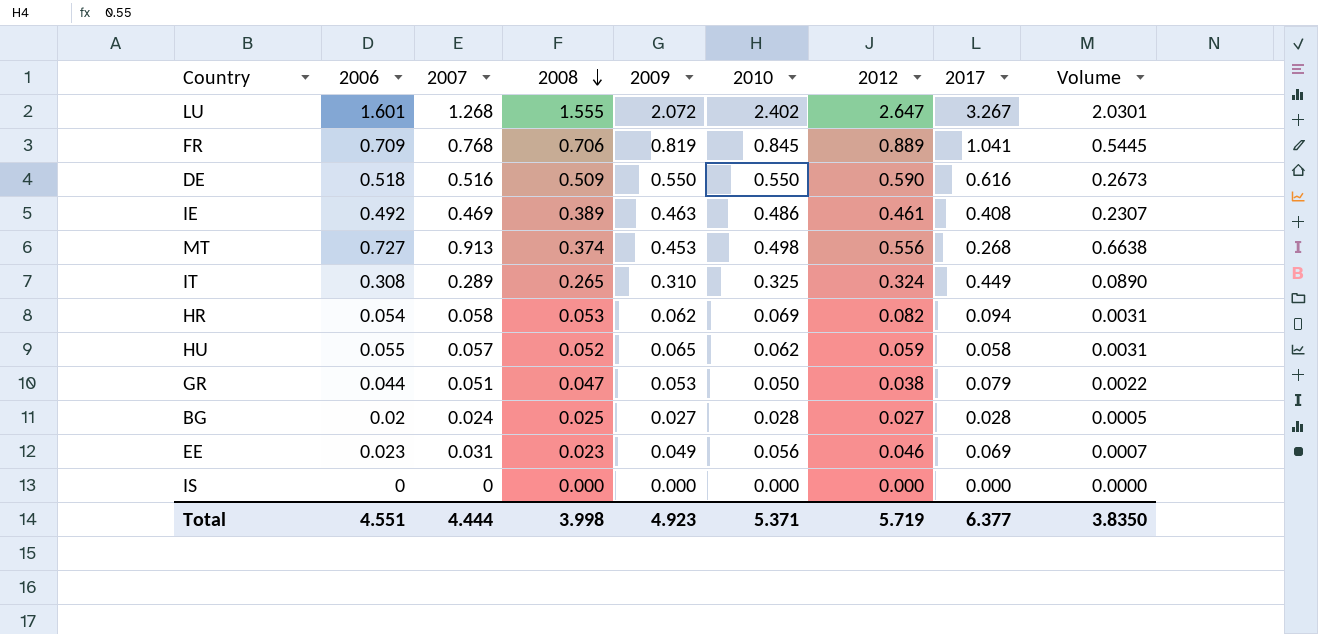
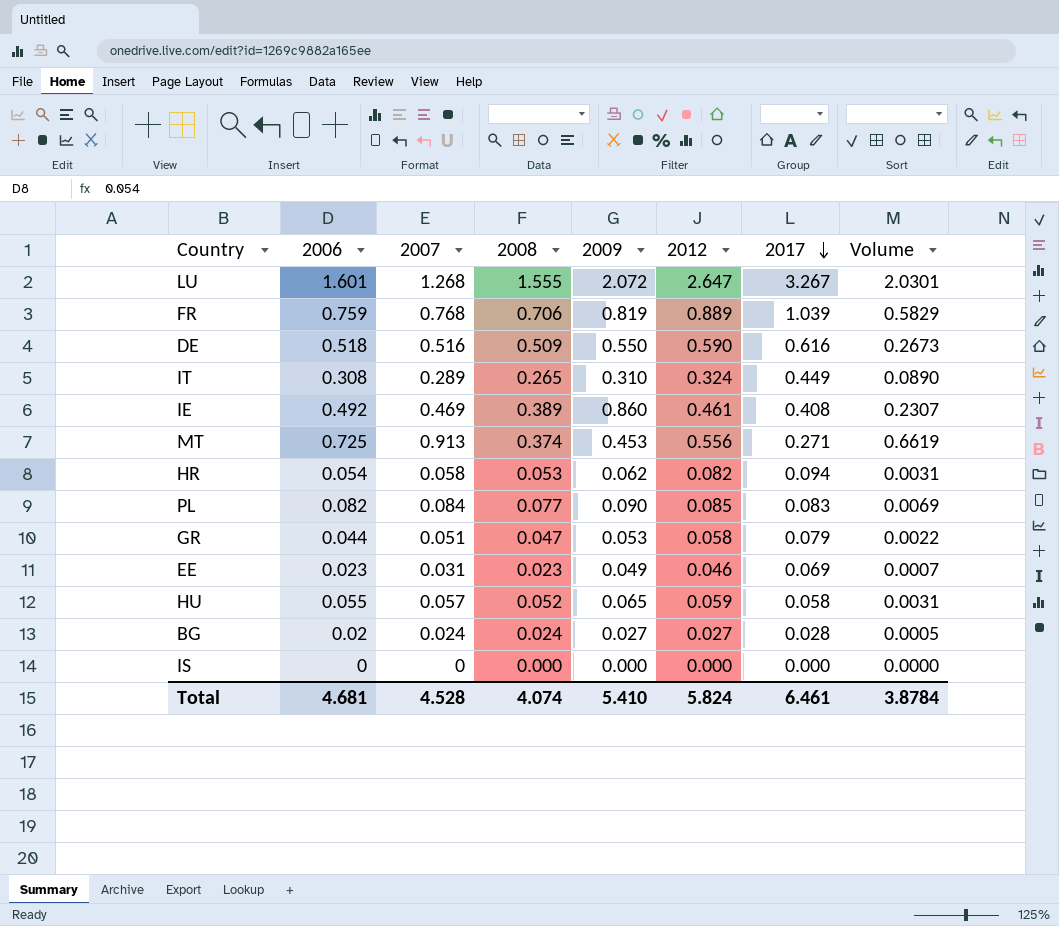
row order: 2008 descending -> 2017 descending
column 2010 | position: 6 -> none
FR | 2006: 0.709 -> 0.759
FR | 2017: 1.041 -> 1.039
FR | Volume: 0.5445 -> 0.5829
IE | 2009: 0.463 -> 0.860
MT | 2006: 0.727 -> 0.725
MT | 2017: 0.268 -> 0.271
MT | Volume: 0.6638 -> 0.6619
row PL: none -> 0.082 | 0.084 | 0.077 | 0.090 | 0.085 | 0.083 | 0.0069
GR | 2012: 0.038 -> 0.058
BG | 2008: 0.025 -> 0.024
Total | 2006: 4.551 -> 4.681
Total | 2007: 4.444 -> 4.528
Total | 2008: 3.998 -> 4.074
Total | 2009: 4.923 -> 5.410
Total | 2012: 5.719 -> 5.824
Total | 2017: 6.377 -> 6.461
Total | Volume: 3.8350 -> 3.8784

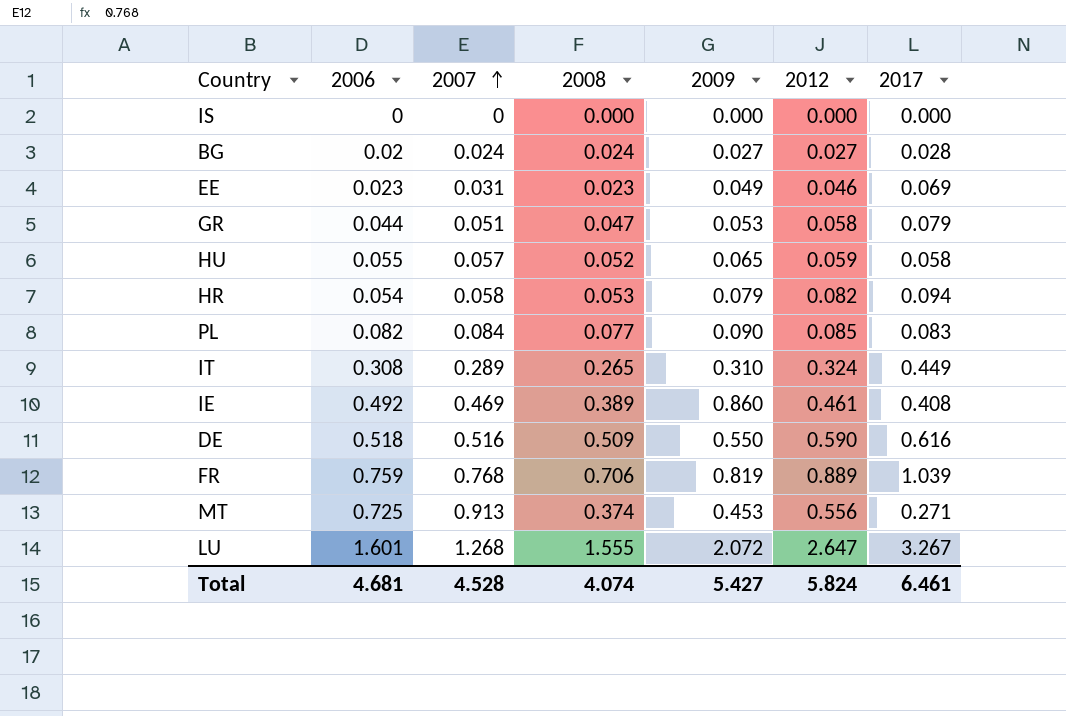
row order: 2017 descending -> 2007 ascending
column Volume | formula: [2006] * [2007] -> none
HR | 2009: 0.062 -> 0.079
Total | 2009: 5.410 -> 5.427

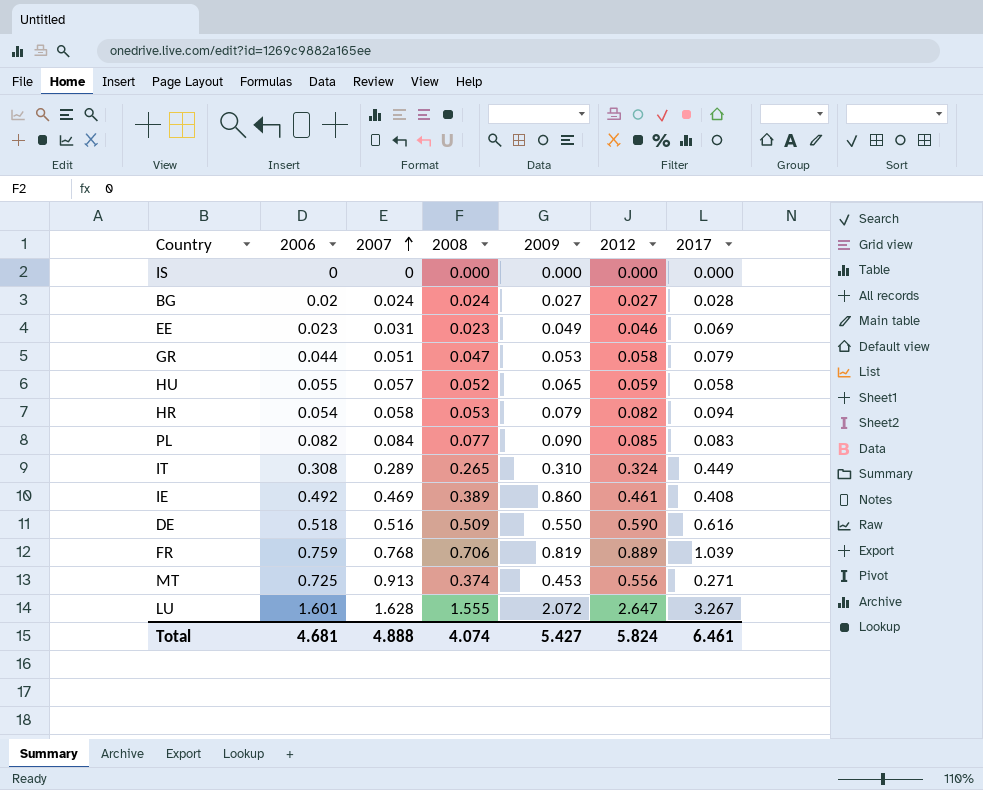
LU | 2007: 1.268 -> 1.628
Total | 2007: 4.528 -> 4.888

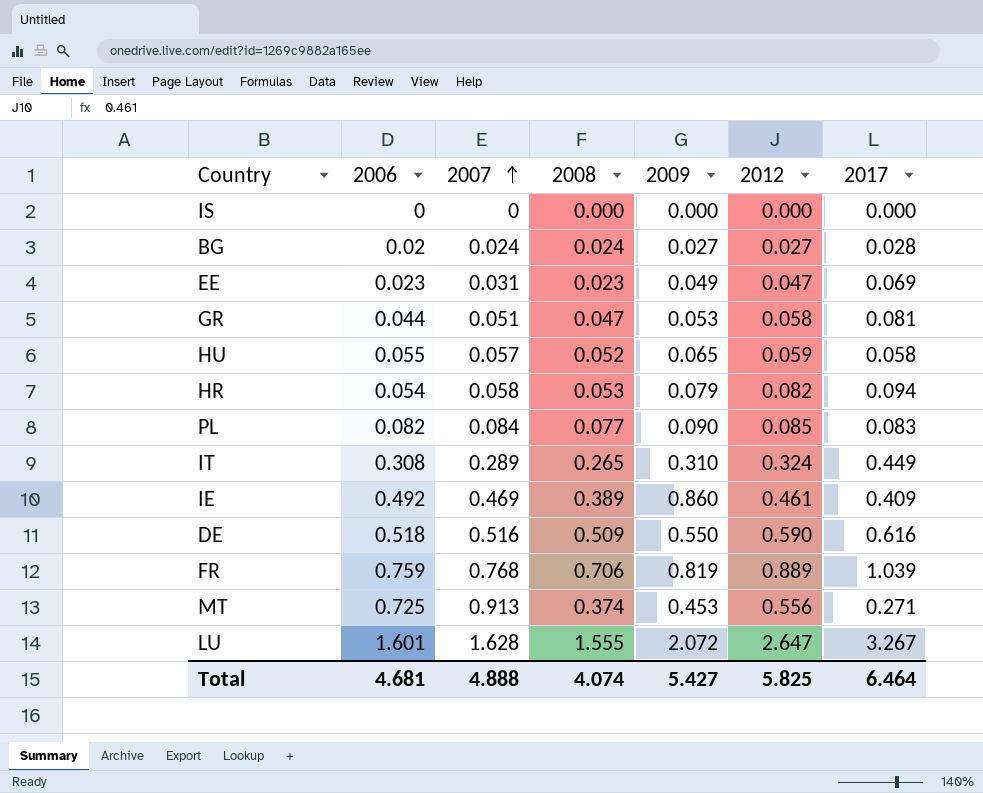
EE | 2012: 0.046 -> 0.047
GR | 2017: 0.079 -> 0.081
IE | 2017: 0.408 -> 0.409
Total | 2012: 5.824 -> 5.825
Total | 2017: 6.461 -> 6.464

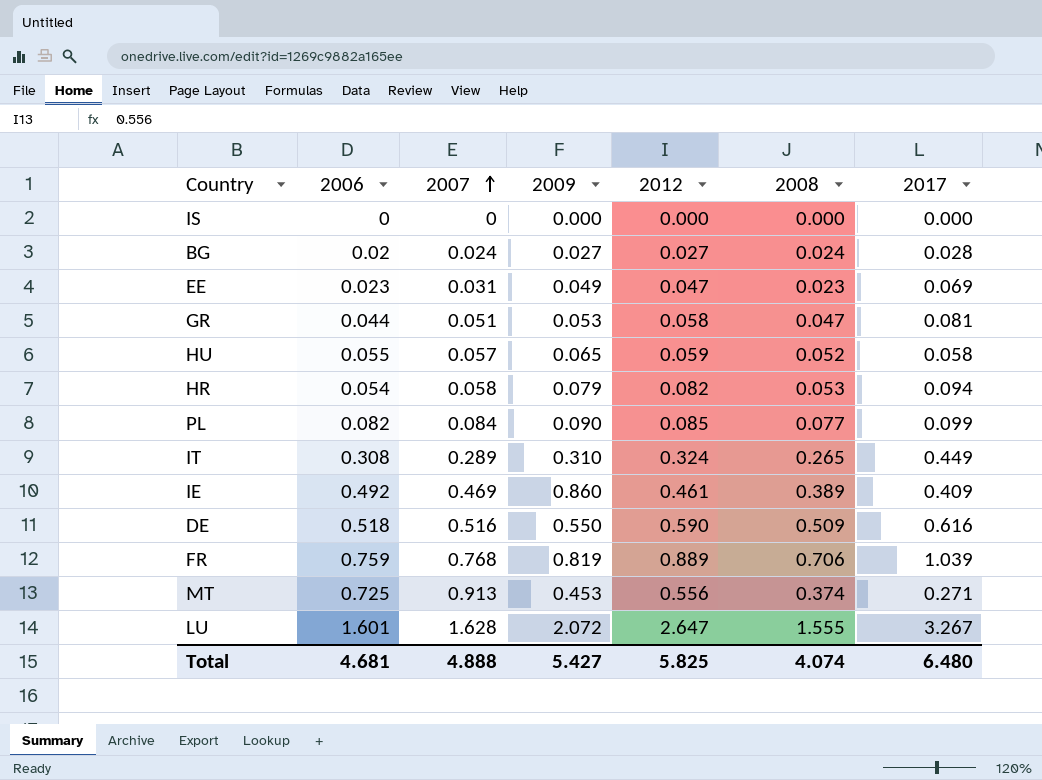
column 2008 | position: 4 -> 6
PL | 2017: 0.083 -> 0.099
Total | 2017: 6.464 -> 6.480

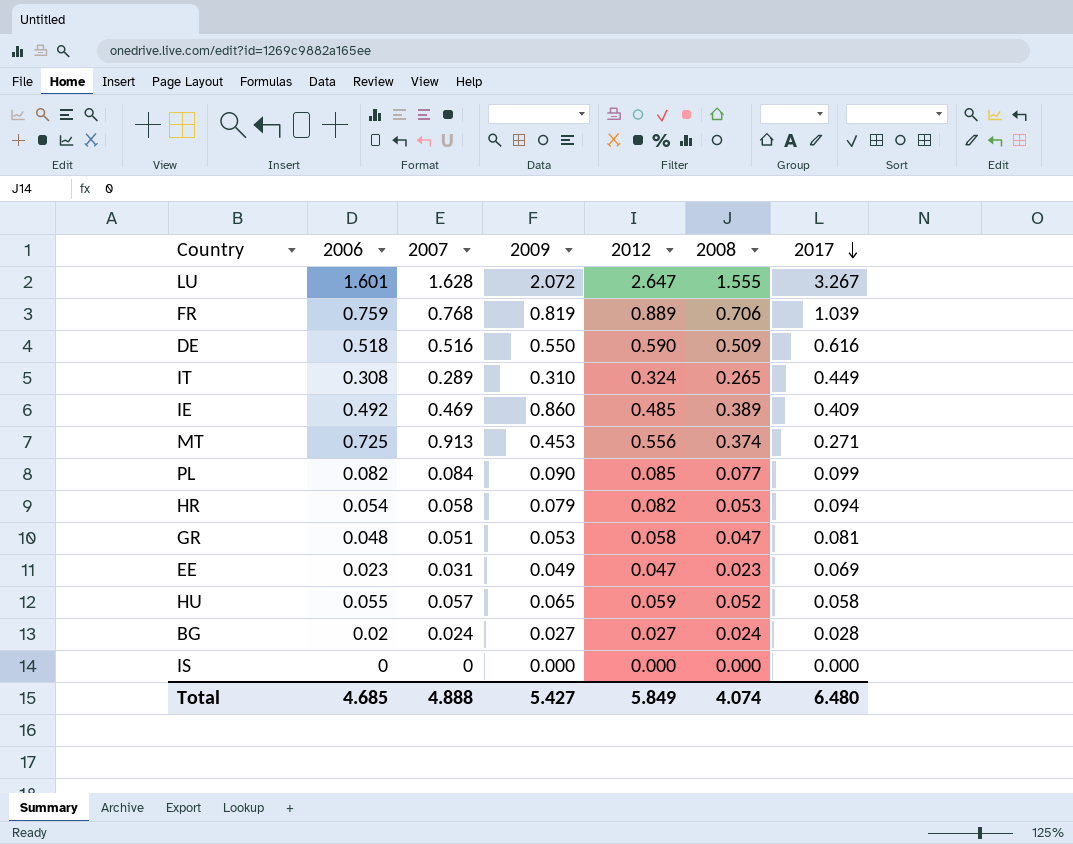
row order: 2007 ascending -> 2017 descending
IE | 2012: 0.461 -> 0.485
GR | 2006: 0.044 -> 0.048
Total | 2006: 4.681 -> 4.685
Total | 2012: 5.825 -> 5.849

